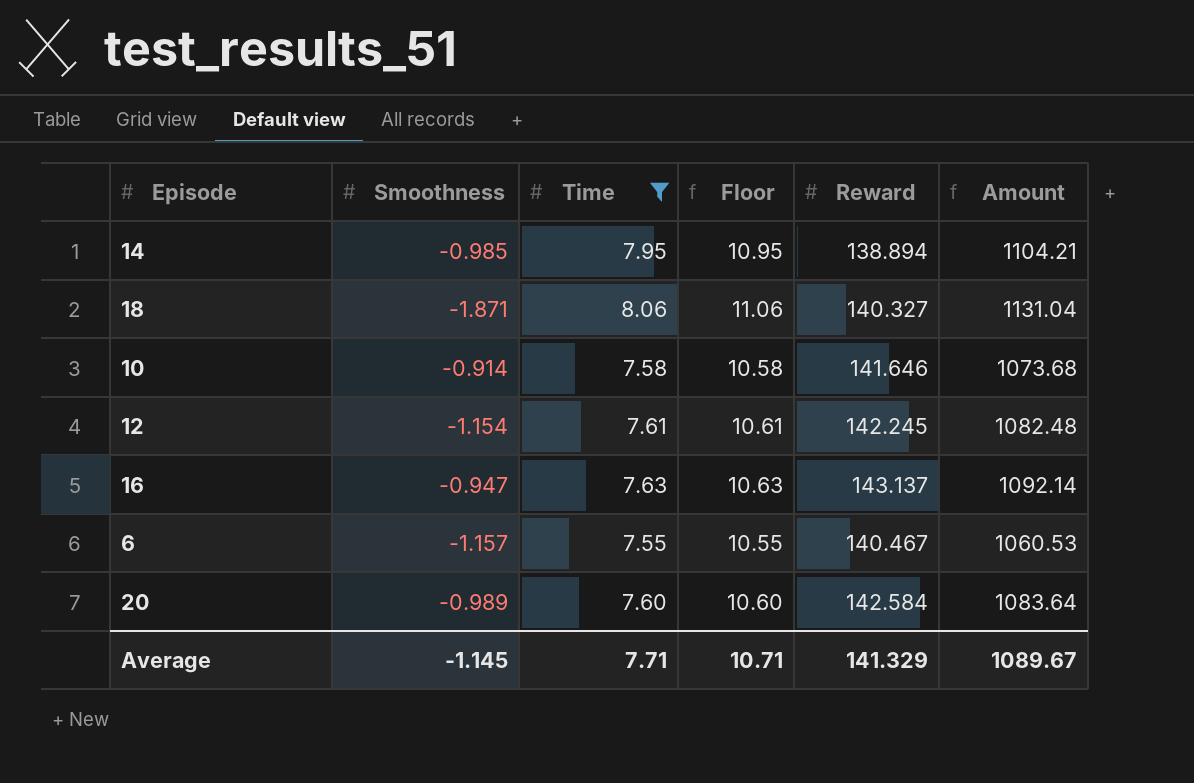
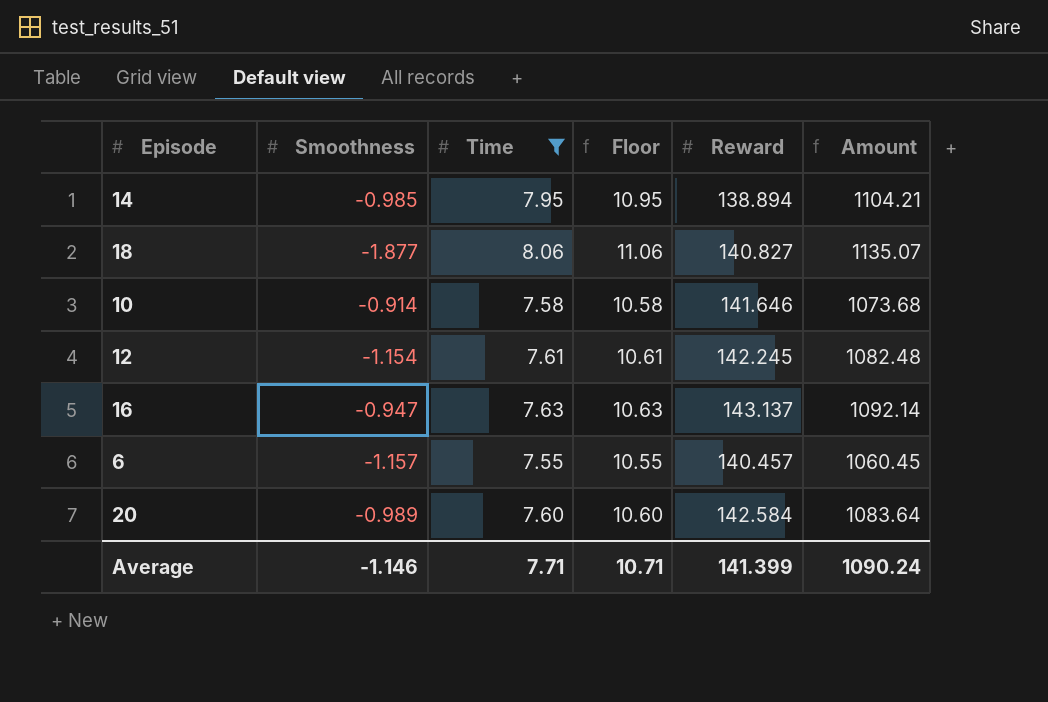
18 | Smoothness: -1.871 -> -1.877
18 | Reward: 140.327 -> 140.827
18 | Amount: 1131.04 -> 1135.07
6 | Reward: 140.467 -> 140.457
6 | Amount: 1060.53 -> 1060.45
Average | Smoothness: -1.145 -> -1.146
Average | Reward: 141.329 -> 141.399
Average | Amount: 1089.67 -> 1090.24

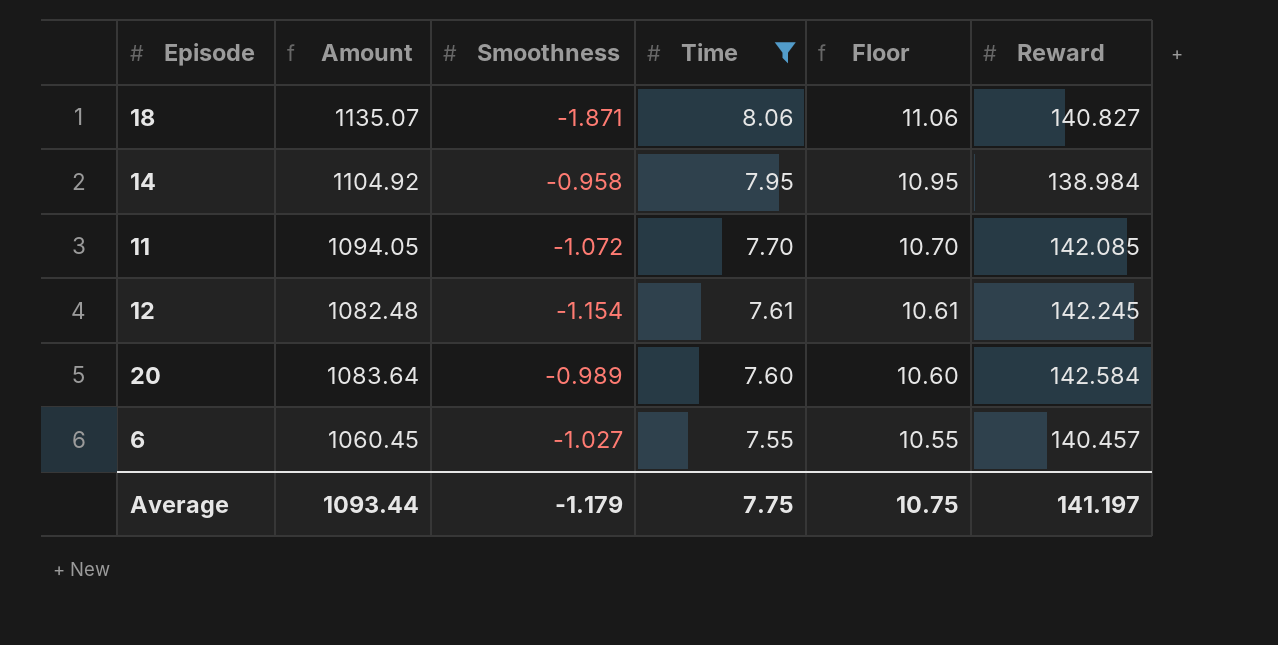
row order: none -> Time descending
column Amount | position: 6 -> 2
row 10: -0.914 | 7.58 | 10.58 | 141.646 | 1073.68 -> none
row 16: -0.947 | 7.63 | 10.63 | 143.137 | 1092.14 -> none
18 | Smoothness: -1.877 -> -1.871
14 | Amount: 1104.21 -> 1104.92
14 | Smoothness: -0.985 -> -0.958
14 | Reward: 138.894 -> 138.984
row 11: none -> 1094.05 | -1.072 | 7.70 | 10.70 | 142.085
6 | Smoothness: -1.157 -> -1.027
Average | Amount: 1090.24 -> 1093.44
Average | Smoothness: -1.146 -> -1.179
Average | Time: 7.71 -> 7.75
Average | Floor: 10.71 -> 10.75
Average | Reward: 141.399 -> 141.197

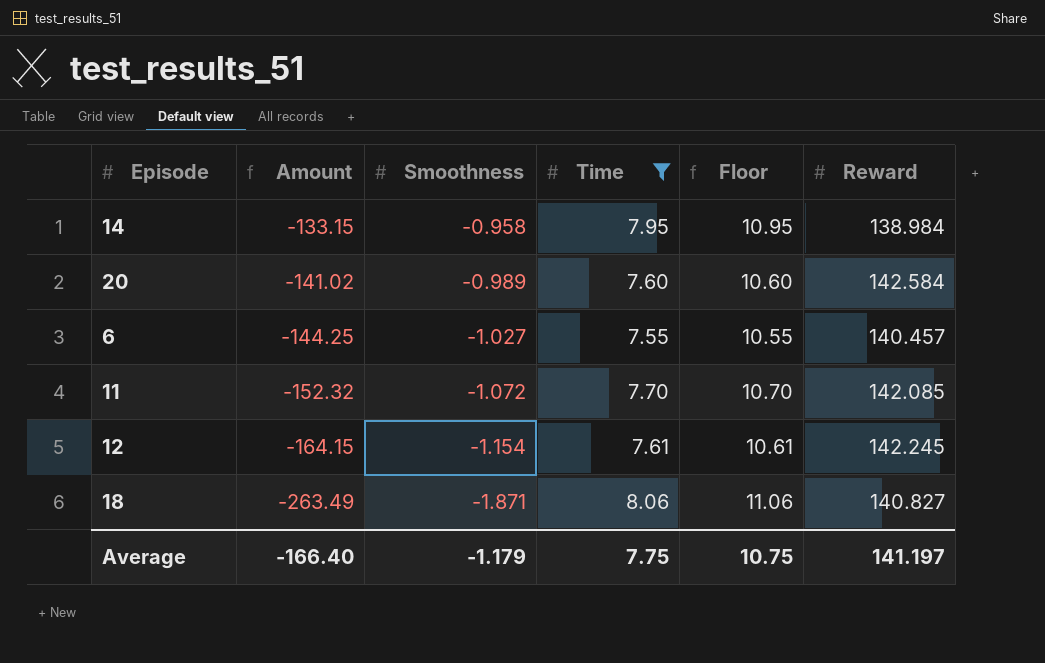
row order: Time descending -> Amount descending
column Amount | formula: [Time] * [Reward] -> [Smoothness] * [Reward]
Average | Amount: 1093.44 -> -166.40

